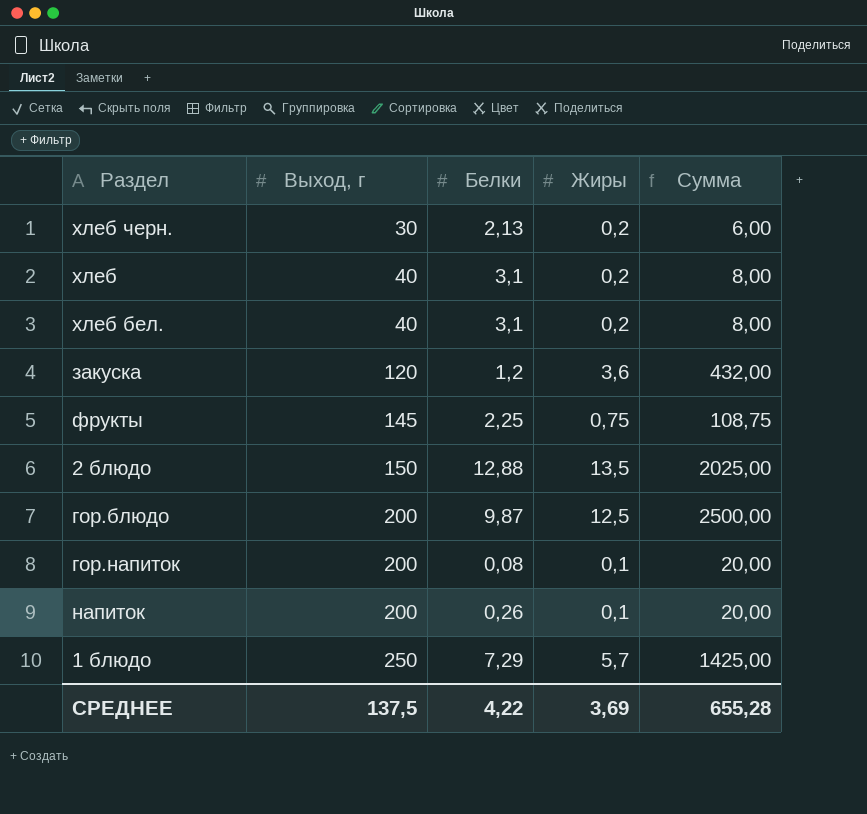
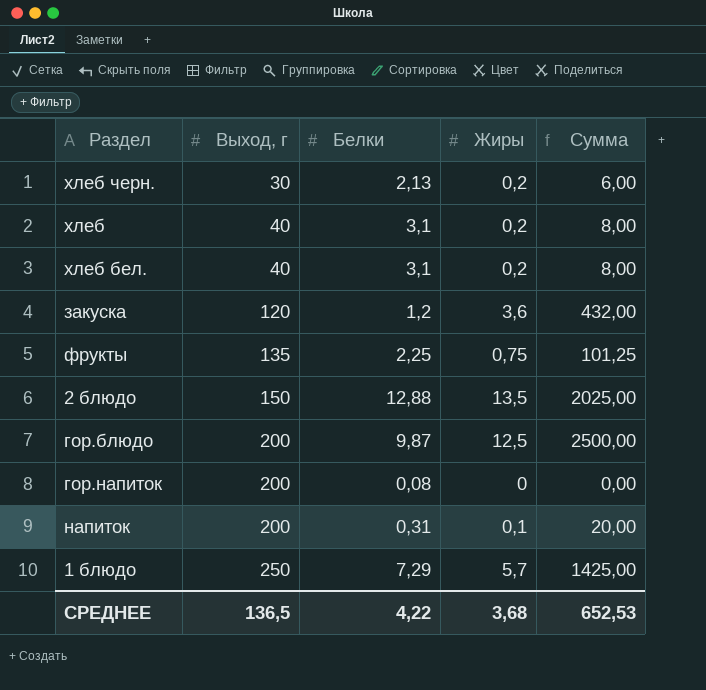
фрукты | Выход, г: 145 -> 135
фрукты | Сумма: 108,75 -> 101,25
гор.напиток | Жиры: 0,1 -> 0
гор.напиток | Сумма: 20,00 -> 0,00
напиток | Белки: 0,26 -> 0,31
СРЕДНЕЕ | Выход, г: 137,5 -> 136,5
СРЕДНЕЕ | Жиры: 3,69 -> 3,68
СРЕДНЕЕ | Сумма: 655,28 -> 652,53

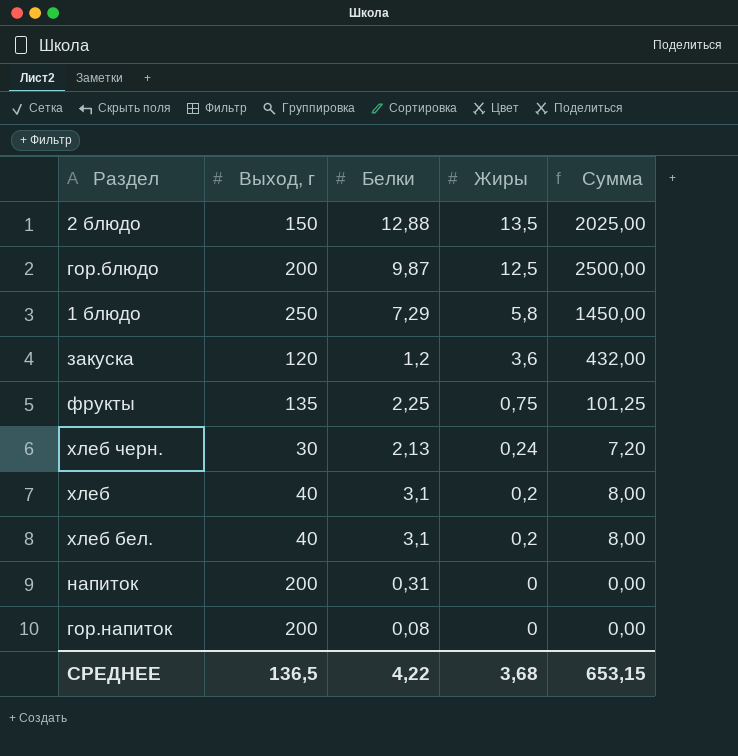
row order: Выход, г ascending -> Жиры descending
1 блюдо | Жиры: 5,7 -> 5,8
1 блюдо | Сумма: 1425,00 -> 1450,00
хлеб черн. | Жиры: 0,2 -> 0,24
хлеб черн. | Сумма: 6,00 -> 7,20
напиток | Жиры: 0,1 -> 0
напиток | Сумма: 20,00 -> 0,00
СРЕДНЕЕ | Сумма: 652,53 -> 653,15

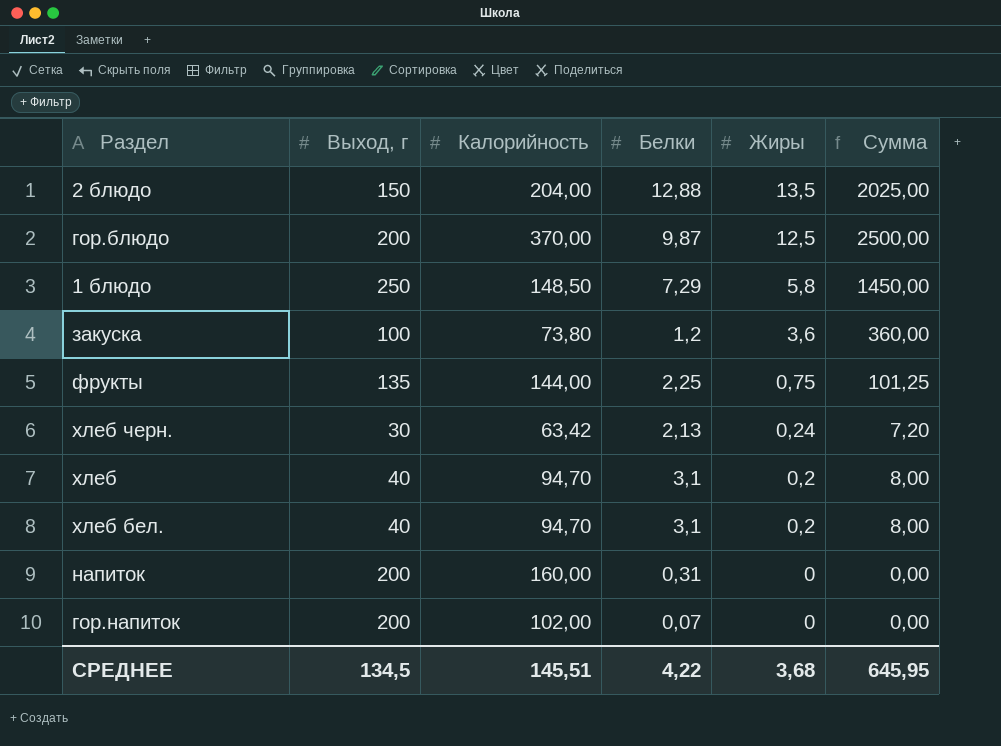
column Калорийность | position: none -> 3
закуска | Выход, г: 120 -> 100
закуска | Сумма: 432,00 -> 360,00
гор.напиток | Белки: 0,08 -> 0,07
СРЕДНЕЕ | Выход, г: 136,5 -> 134,5
СРЕДНЕЕ | Сумма: 653,15 -> 645,95

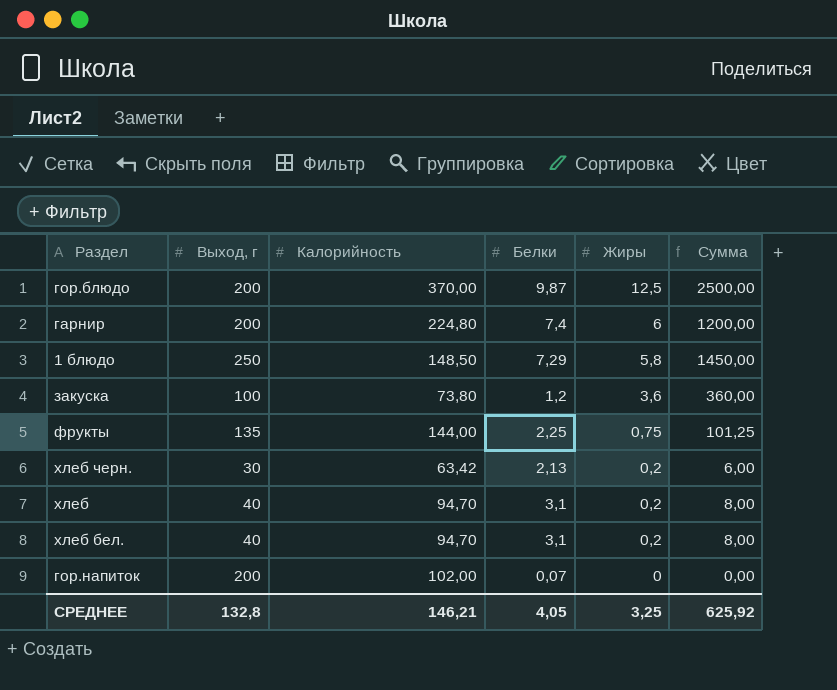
row 2 блюдо: 150 | 204,00 | 12,88 | 13,5 | 2025,00 -> none
row напиток: 200 | 160,00 | 0,31 | 0 | 0,00 -> none
row гарнир: none -> 200 | 224,80 | 7,4 | 6 | 1200,00
хлеб черн. | Жиры: 0,24 -> 0,2
хлеб черн. | Сумма: 7,20 -> 6,00
СРЕДНЕЕ | Выход, г: 134,5 -> 132,8
СРЕДНЕЕ | Калорийность: 145,51 -> 146,21
СРЕДНЕЕ | Белки: 4,22 -> 4,05
СРЕДНЕЕ | Жиры: 3,68 -> 3,25
СРЕДНЕЕ | Сумма: 645,95 -> 625,92

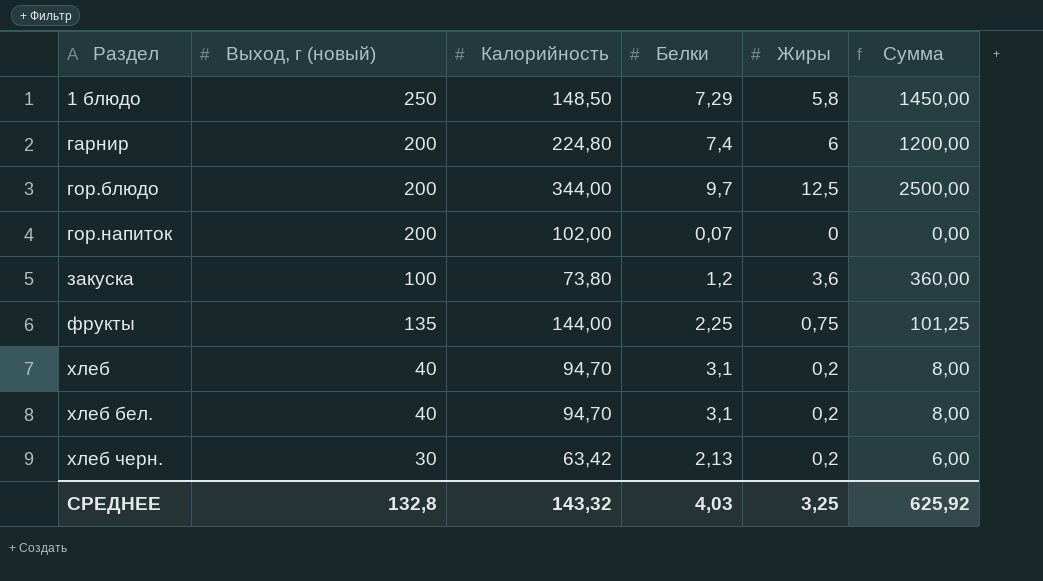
row order: Жиры descending -> Раздел ascending
column name: Выход, г -> Выход, г (новый)
гор.блюдо | Калорийность: 370,00 -> 344,00
гор.блюдо | Белки: 9,87 -> 9,7
СРЕДНЕЕ | Калорийность: 146,21 -> 143,32
СРЕДНЕЕ | Белки: 4,05 -> 4,03

